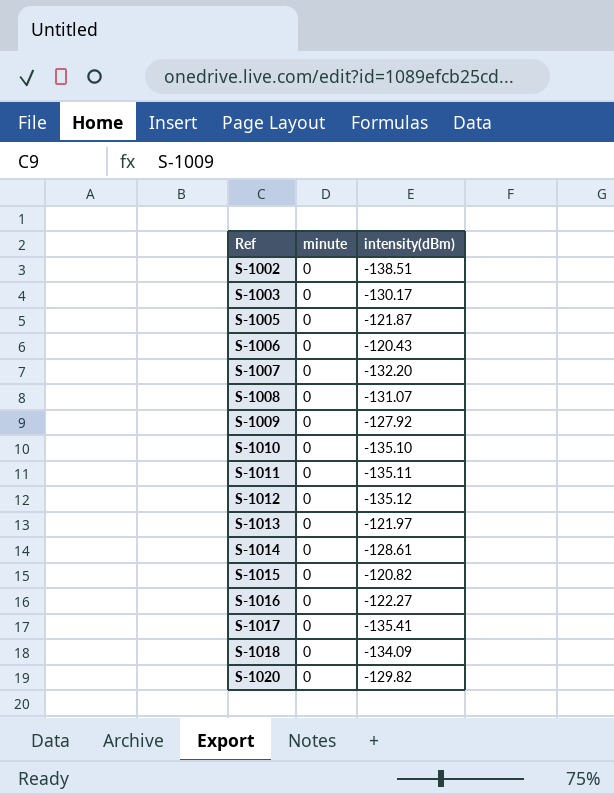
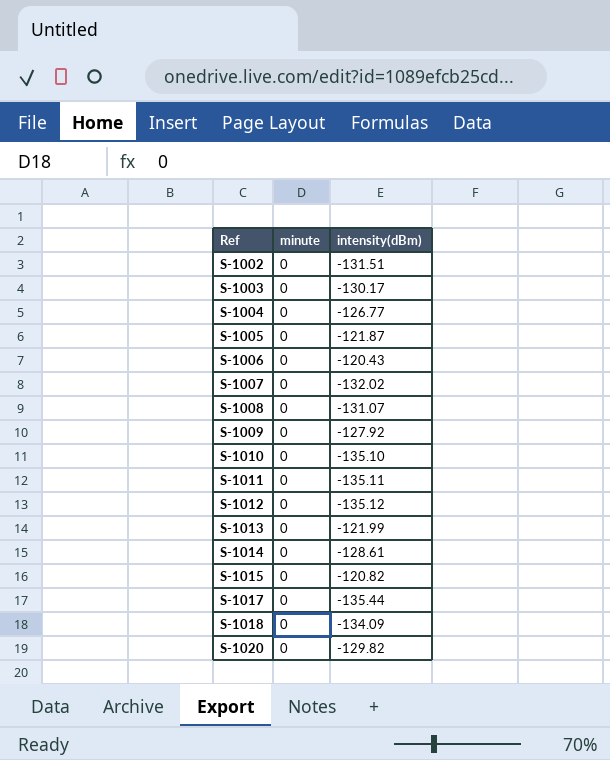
row S-1016: 0 | -122.27 -> none
S-1002 | intensity(dBm): -138.51 -> -131.51
row S-1004: none -> 0 | -126.77
S-1007 | intensity(dBm): -132.20 -> -132.02
S-1013 | intensity(dBm): -121.97 -> -121.99
S-1017 | intensity(dBm): -135.41 -> -135.44

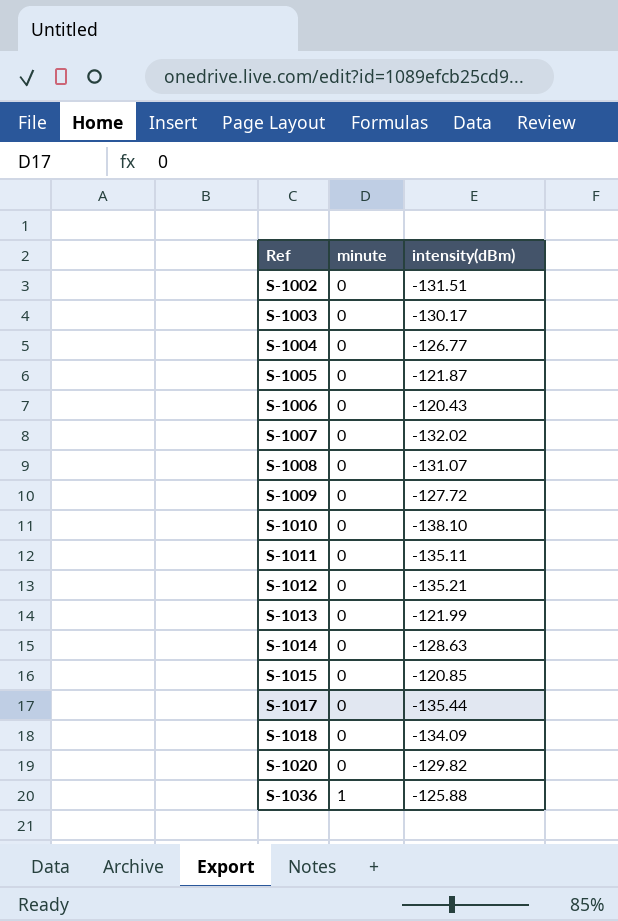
S-1009 | intensity(dBm): -127.92 -> -127.72
S-1010 | intensity(dBm): -135.10 -> -138.10
S-1012 | intensity(dBm): -135.12 -> -135.21
S-1014 | intensity(dBm): -128.61 -> -128.63
S-1015 | intensity(dBm): -120.82 -> -120.85
row S-1036: none -> 1 | -125.88

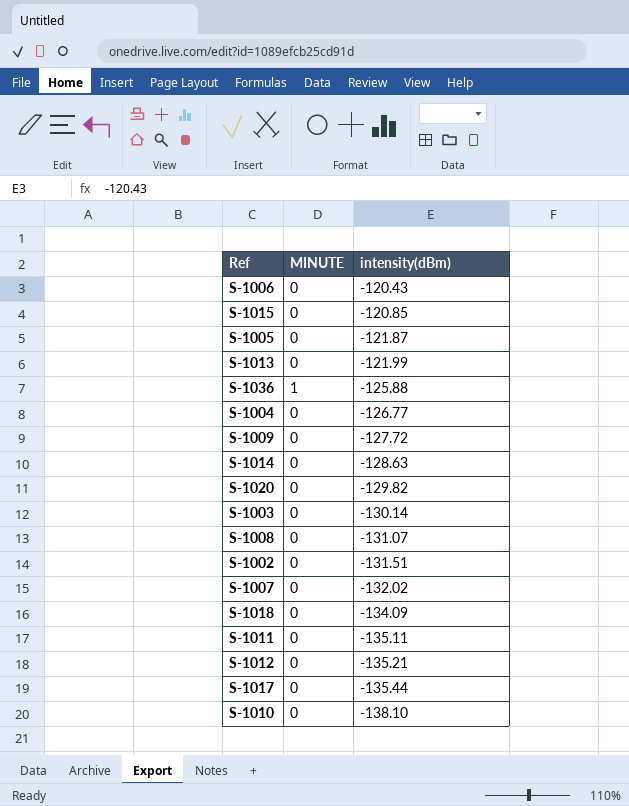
row order: Ref ascending -> intensity(dBm) descending
column name: minute -> MINUTE
S-1003 | intensity(dBm): -130.17 -> -130.14

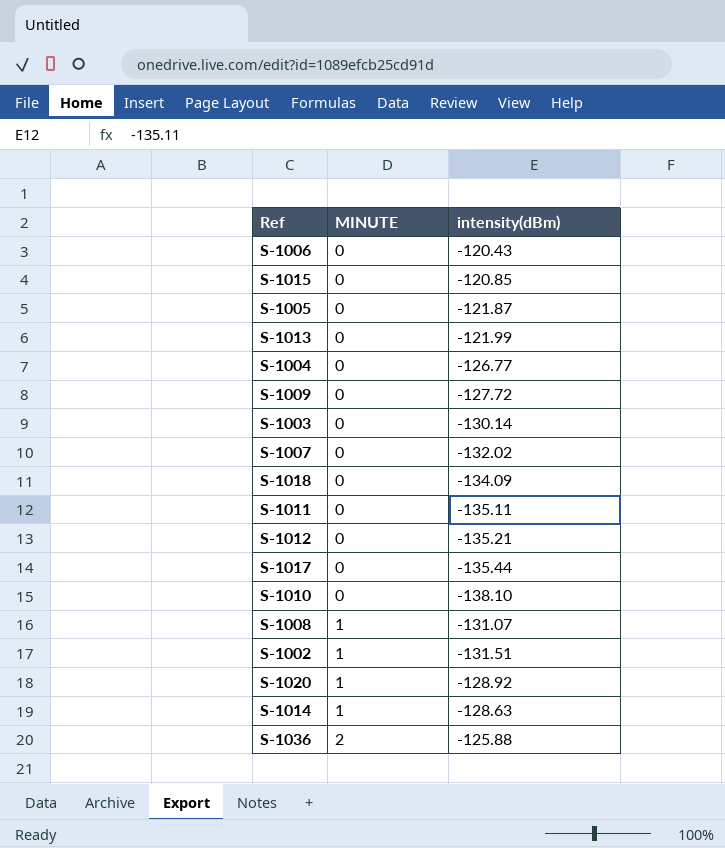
row order: intensity(dBm) descending -> MINUTE ascending
S-1008 | MINUTE: 0 -> 1
S-1002 | MINUTE: 0 -> 1
S-1020 | MINUTE: 0 -> 1
S-1020 | intensity(dBm): -129.82 -> -128.92
S-1014 | MINUTE: 0 -> 1
S-1036 | MINUTE: 1 -> 2

